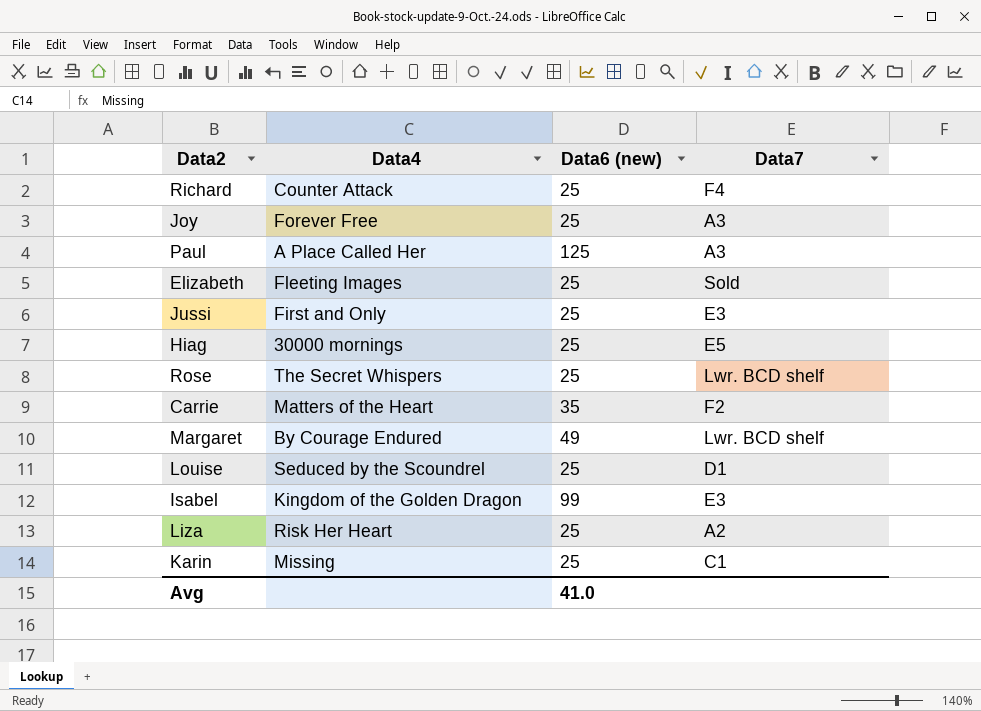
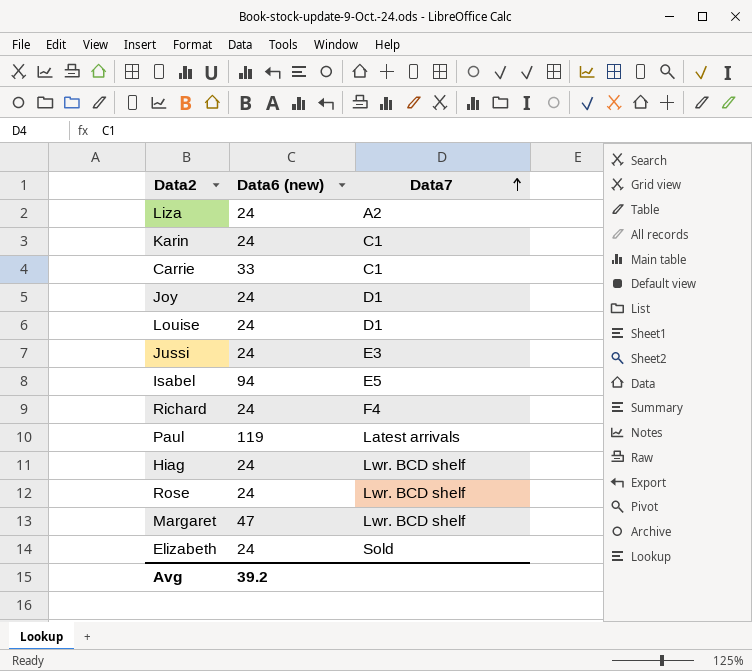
row order: none -> Data7 ascending
column Data4 | position: 2 -> none
Liza | Data6 (new): 25 -> 24
Karin | Data6 (new): 25 -> 24
Carrie | Data6 (new): 35 -> 33
Carrie | Data7: F2 -> C1
Joy | Data6 (new): 25 -> 24
Joy | Data7: A3 -> D1
Louise | Data6 (new): 25 -> 24
Jussi | Data6 (new): 25 -> 24
Isabel | Data6 (new): 99 -> 94
Isabel | Data7: E3 -> E5
Richard | Data6 (new): 25 -> 24
Paul | Data6 (new): 125 -> 119
Paul | Data7: A3 -> Latest arrivals
Hiag | Data6 (new): 25 -> 24
Hiag | Data7: E5 -> Lwr. BCD shelf
Rose | Data6 (new): 25 -> 24
Margaret | Data6 (new): 49 -> 47
Elizabeth | Data6 (new): 25 -> 24
Avg | Data6 (new): 41.0 -> 39.2

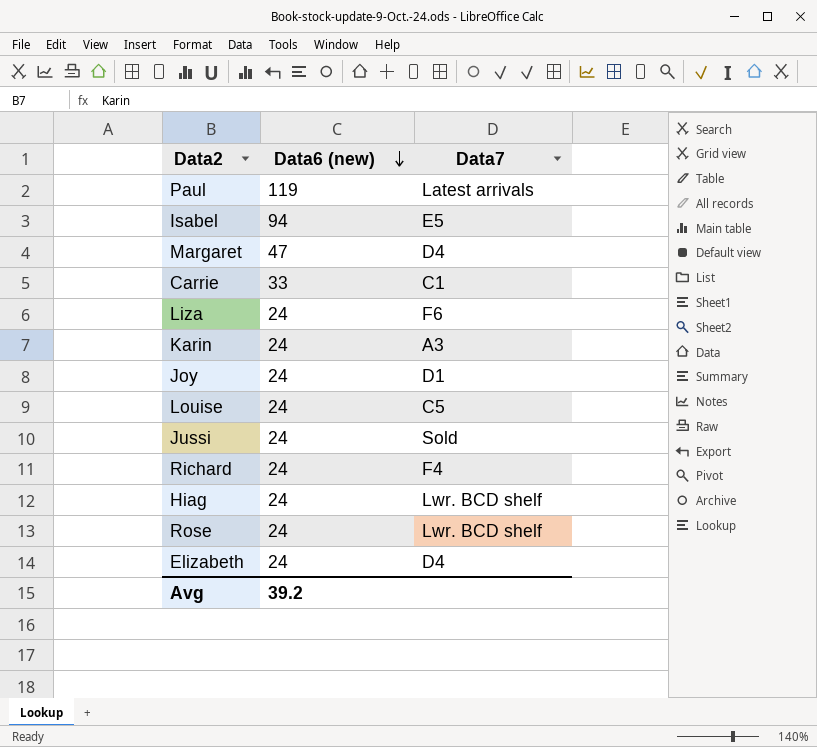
row order: Data7 ascending -> Data6 (new) descending
Margaret | Data7: Lwr. BCD shelf -> D4
Liza | Data7: A2 -> F6
Karin | Data7: C1 -> A3
Louise | Data7: D1 -> C5
Jussi | Data7: E3 -> Sold
Elizabeth | Data7: Sold -> D4

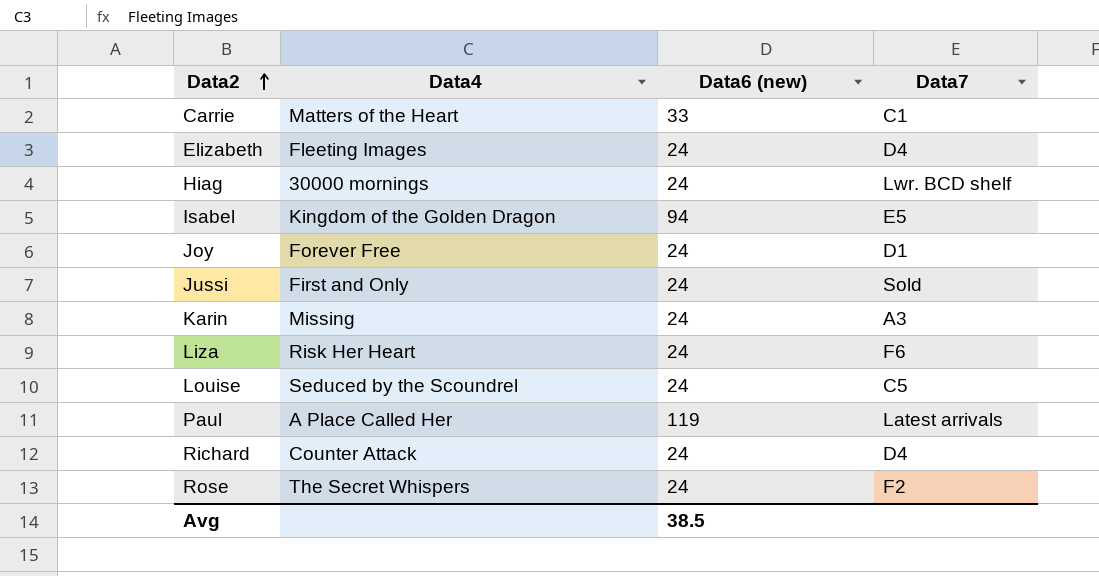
row order: Data6 (new) descending -> Data2 ascending
column Data4 | position: none -> 2
row Margaret: 47 | D4 -> none
Richard | Data7: F4 -> D4
Rose | Data7: Lwr. BCD shelf -> F2
Avg | Data6 (new): 39.2 -> 38.5

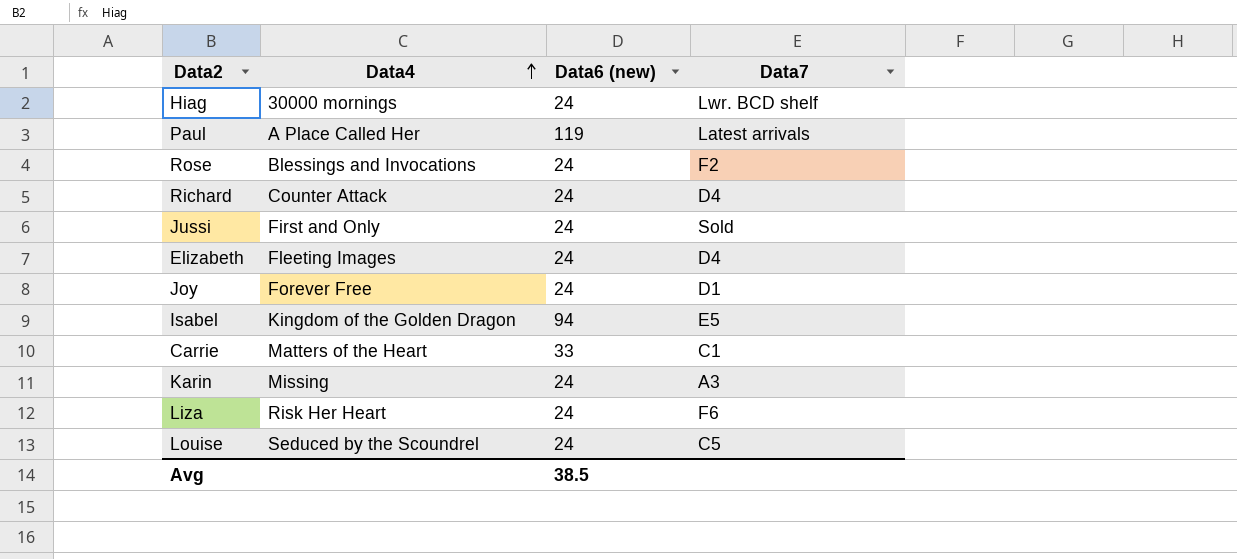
row order: Data2 ascending -> Data4 ascending
Rose | Data4: The Secret Whispers -> Blessings and Invocations

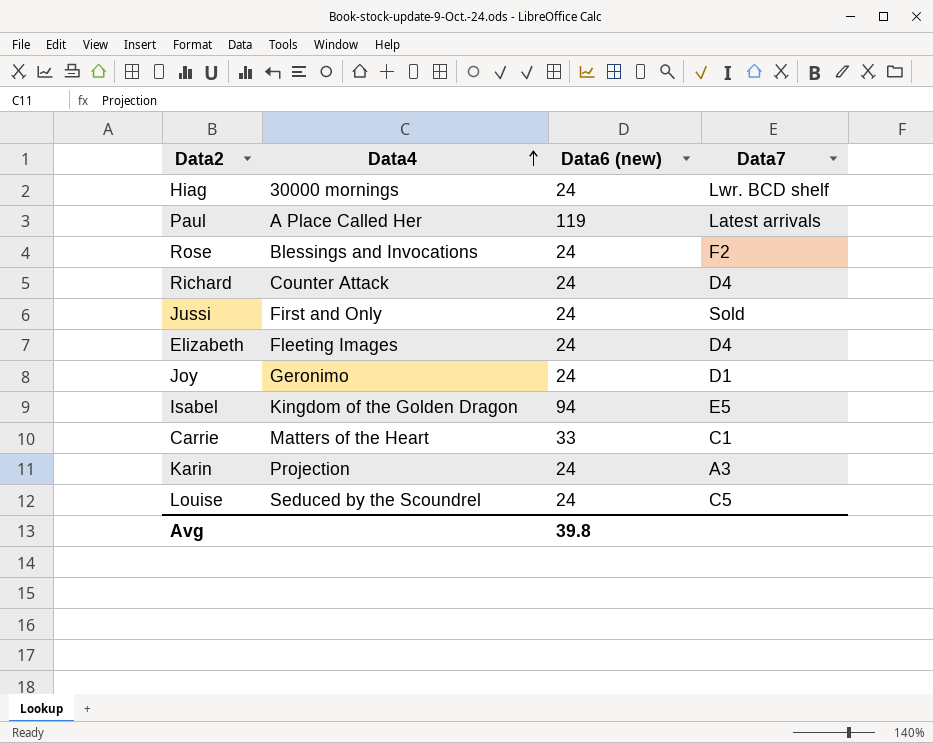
row Liza: Risk Her Heart | 24 | F6 -> none
Joy | Data4: Forever Free -> Geronimo
Karin | Data4: Missing -> Projection
Avg | Data6 (new): 38.5 -> 39.8

